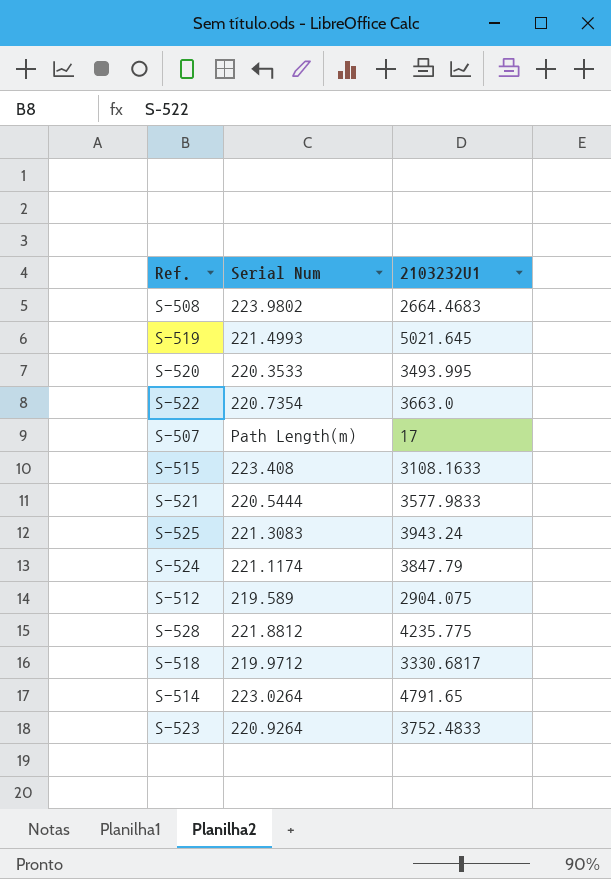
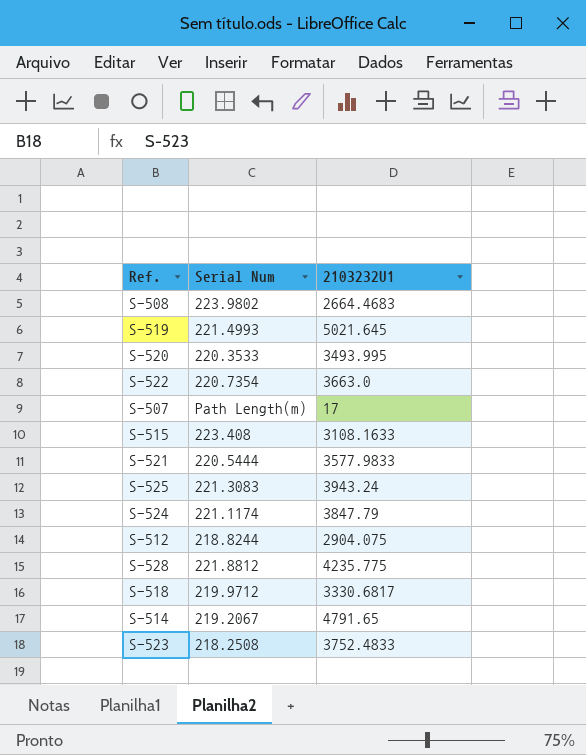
S-512 | Serial Num: 219.589 -> 218.8244
S-514 | Serial Num: 223.0264 -> 219.2067
S-523 | Serial Num: 220.9264 -> 218.2508

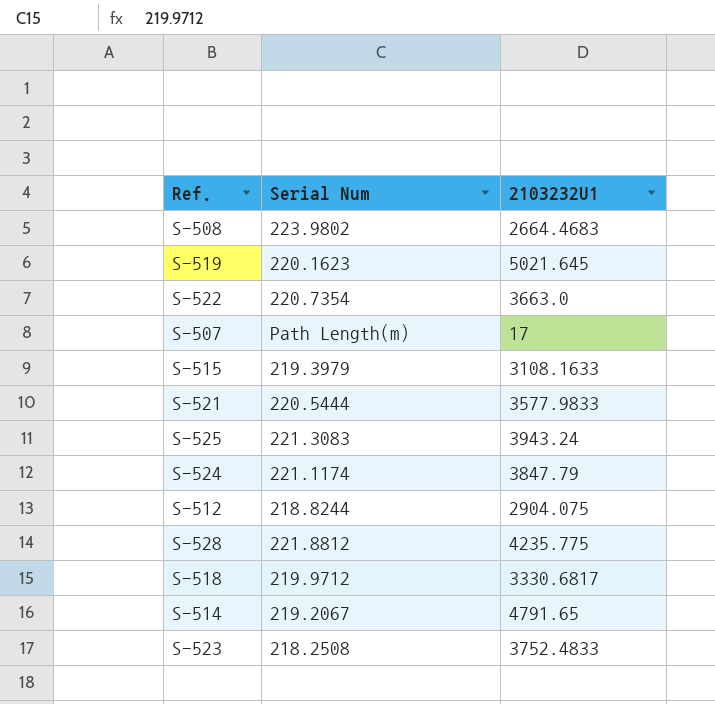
row S-520: 220.3533 | 3493.995 -> none
S-519 | Serial Num: 221.4993 -> 220.1623
S-515 | Serial Num: 223.408 -> 219.3979

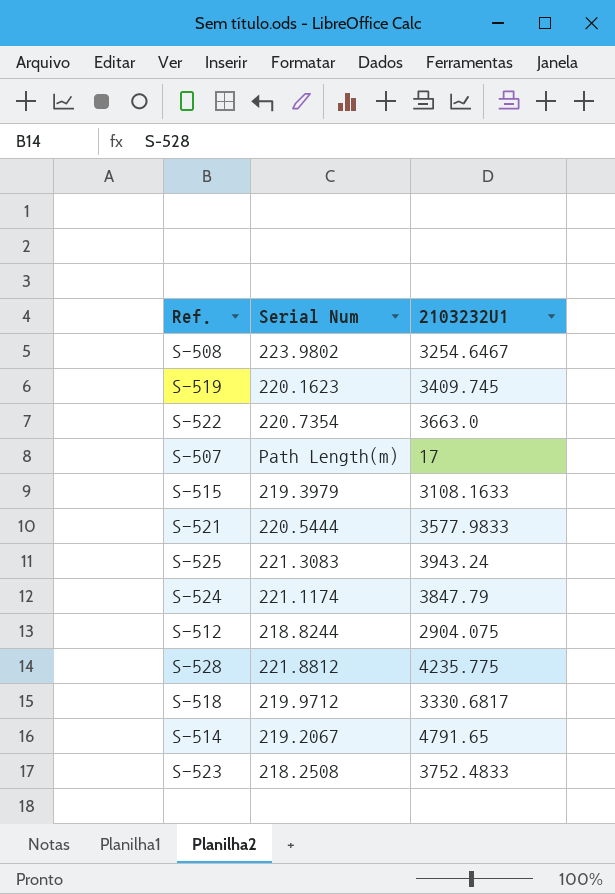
S-508 | 2103232U1: 2664.4683 -> 3254.6467
S-519 | 2103232U1: 5021.645 -> 3409.745

